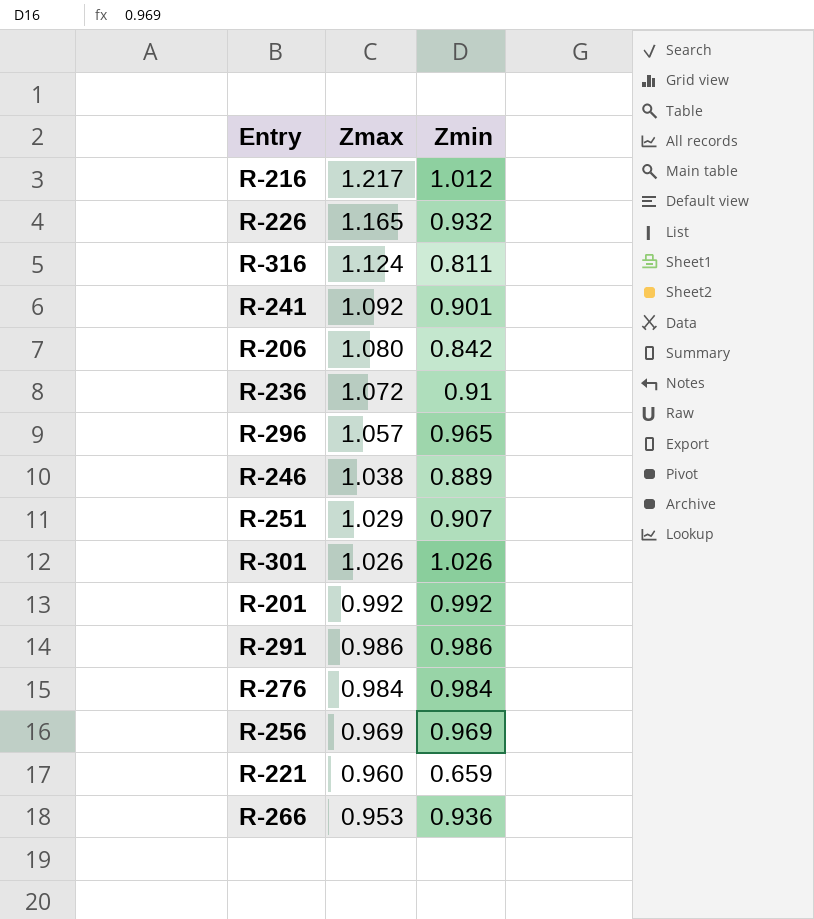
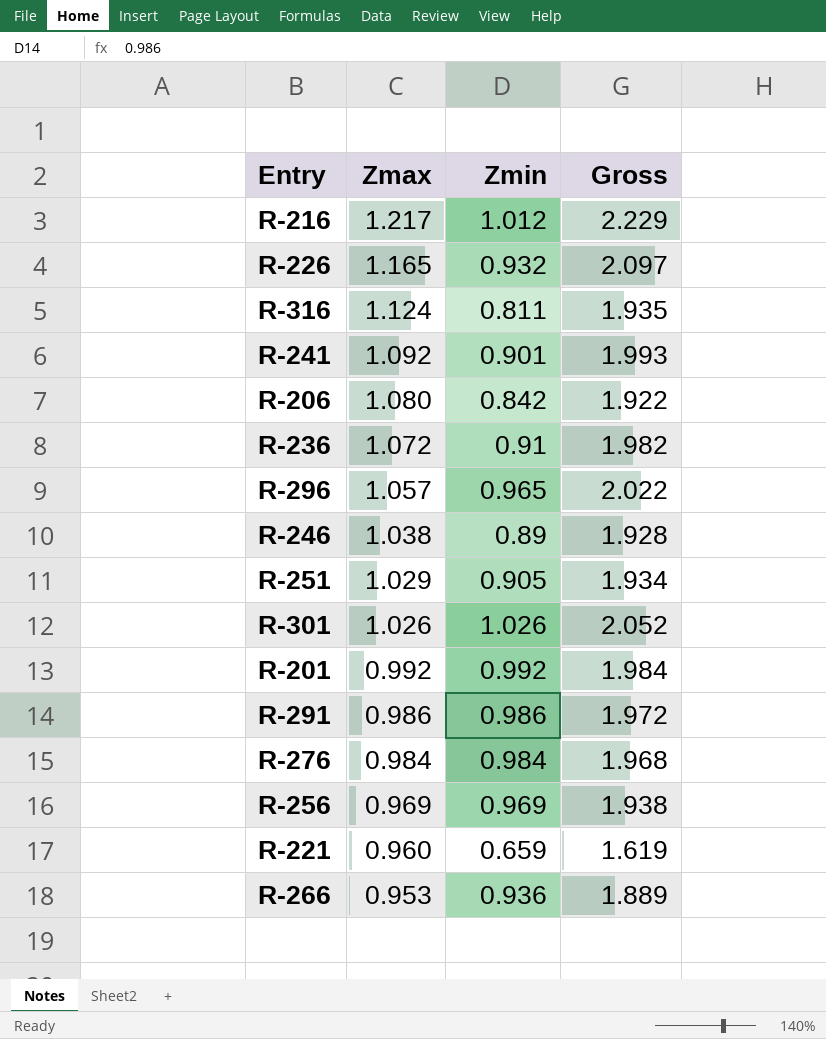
column Gross | formula: none -> [Zmax] + [Zmin]
R-246 | Zmin: 0.889 -> 0.89
R-251 | Zmin: 0.907 -> 0.905

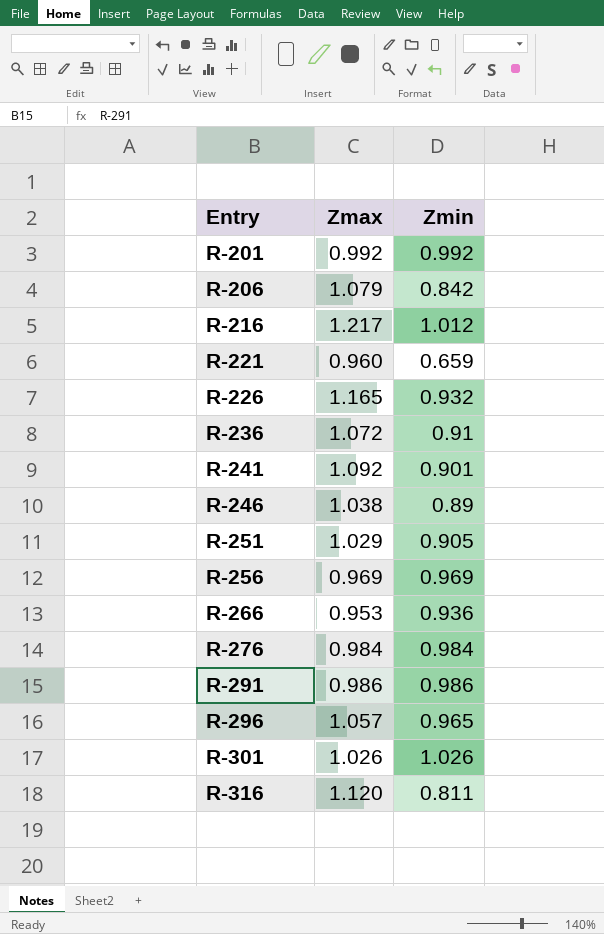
row order: Zmax descending -> Entry ascending
column Gross | formula: [Zmax] + [Zmin] -> none
R-206 | Zmax: 1.080 -> 1.079
R-316 | Zmax: 1.124 -> 1.120

